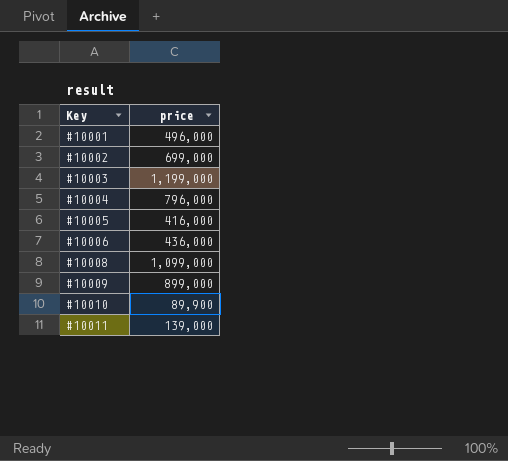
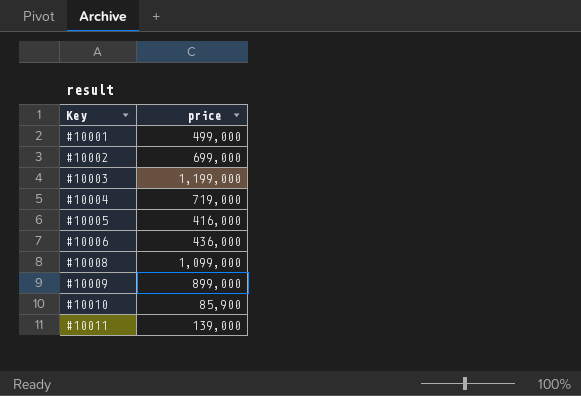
#10001 | price: 496,000 -> 499,000
#10004 | price: 796,000 -> 719,000
#10010 | price: 89,900 -> 85,900

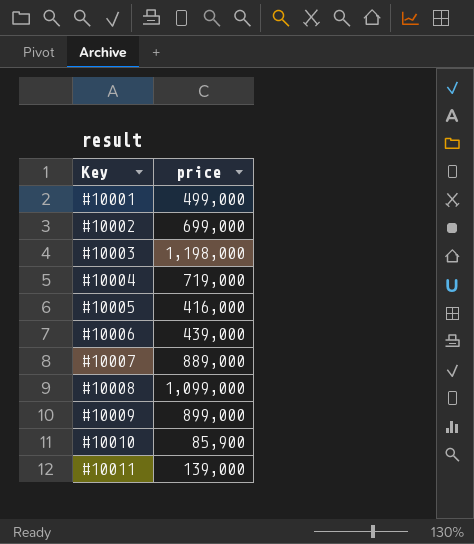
#10003 | price: 1,199,000 -> 1,198,000
#10006 | price: 436,000 -> 439,000
row #10007: none -> 889,000

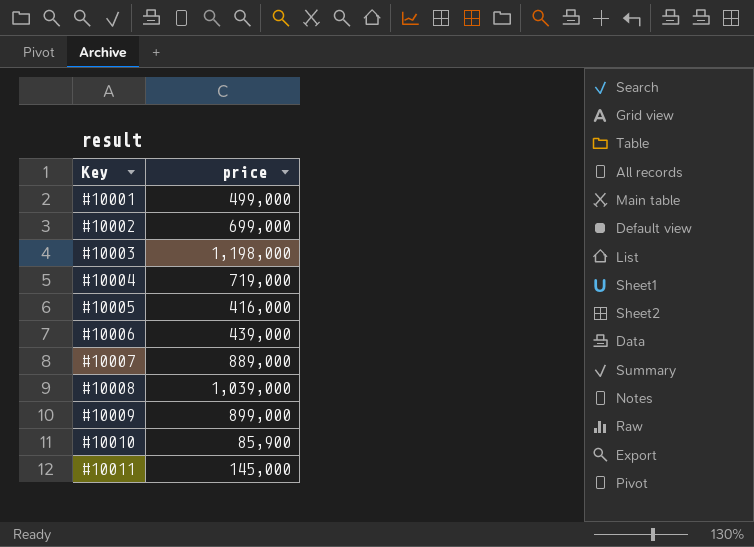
#10008 | price: 1,099,000 -> 1,039,000
#10011 | price: 139,000 -> 145,000

